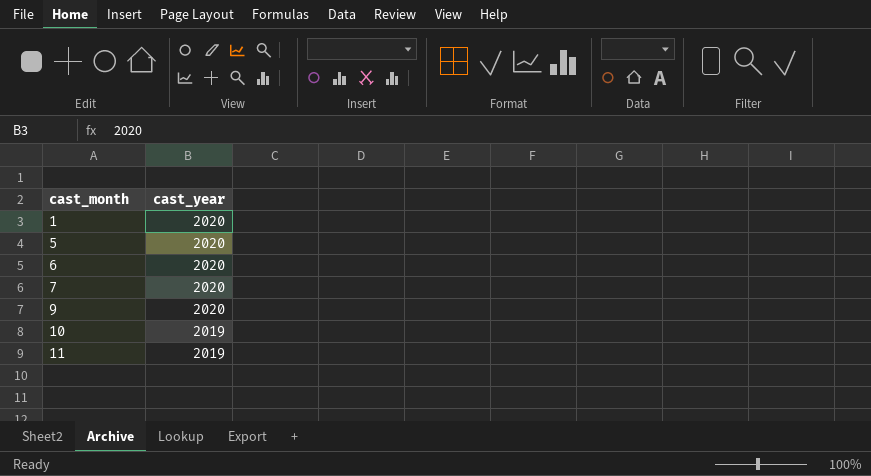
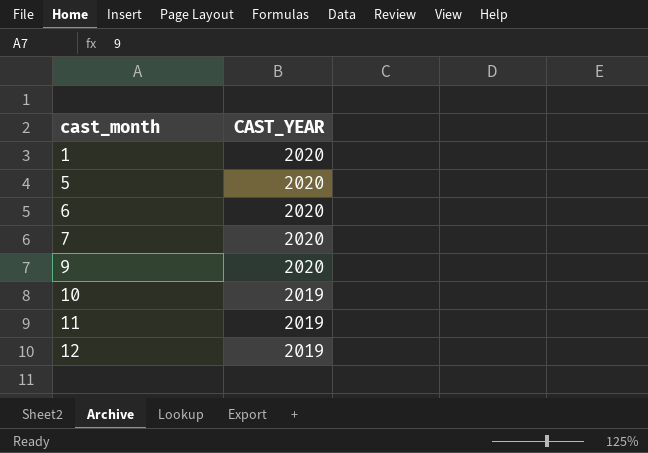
column name: cast_year -> CAST_YEAR
row 12: none -> 2019

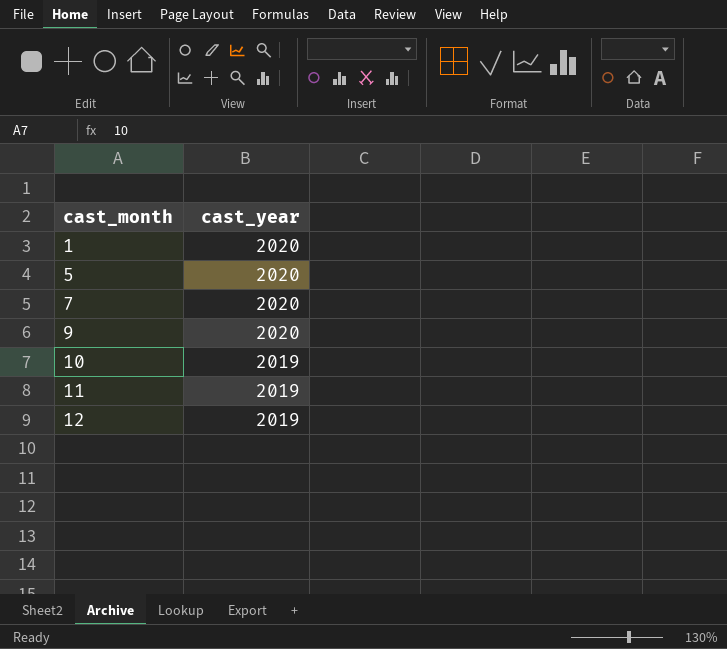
column name: CAST_YEAR -> cast_year
row 6: 2020 -> none

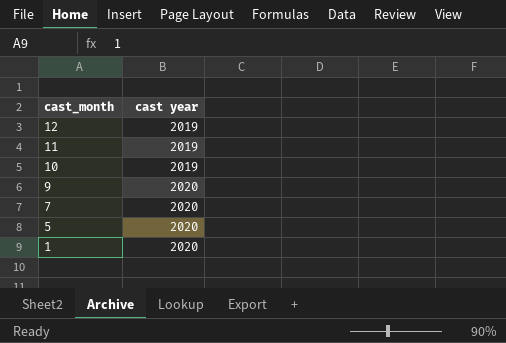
row order: cast_month ascending -> cast_month descending
column name: cast_year -> cast year

